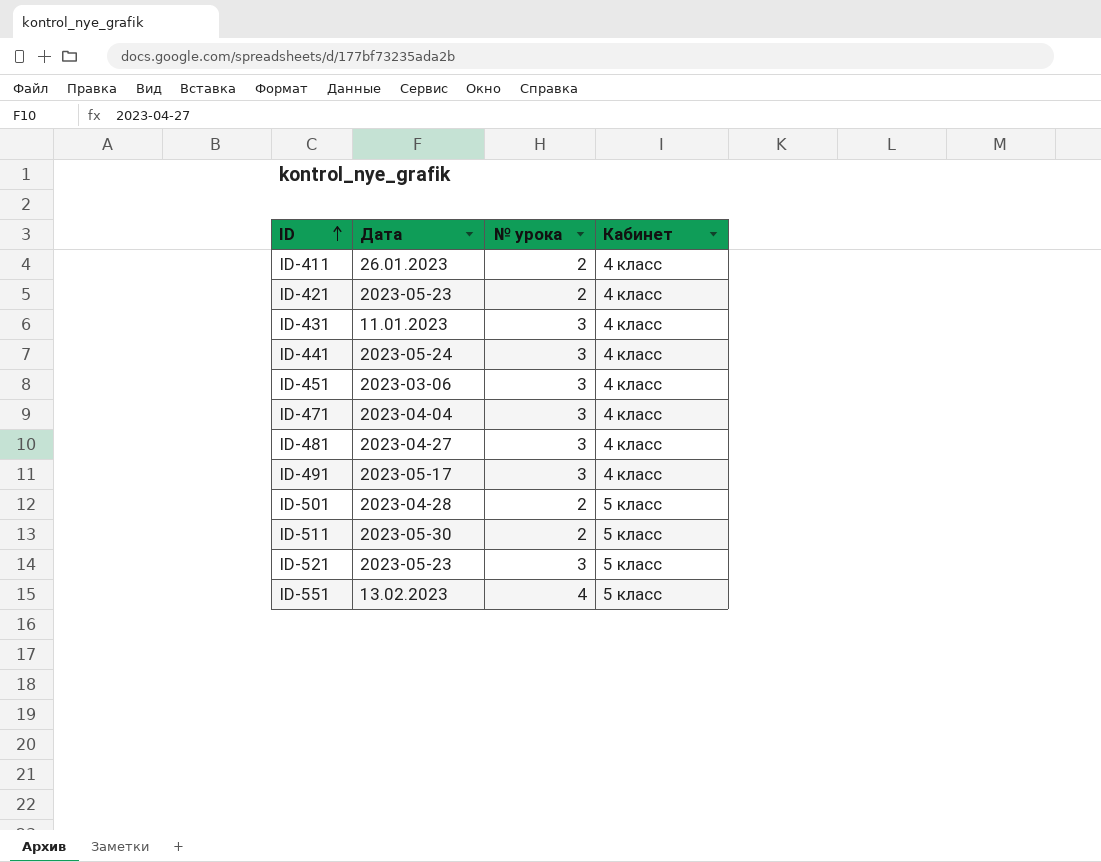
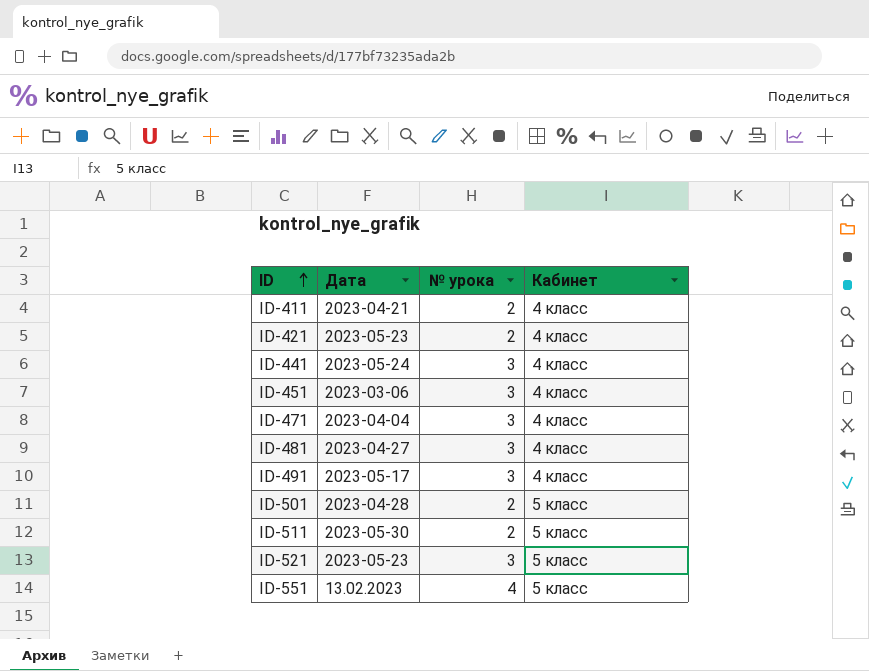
row ID-431: 11.01.2023 | 3 | 4 класс -> none
ID-411 | Дата: 26.01.2023 -> 2023-04-21

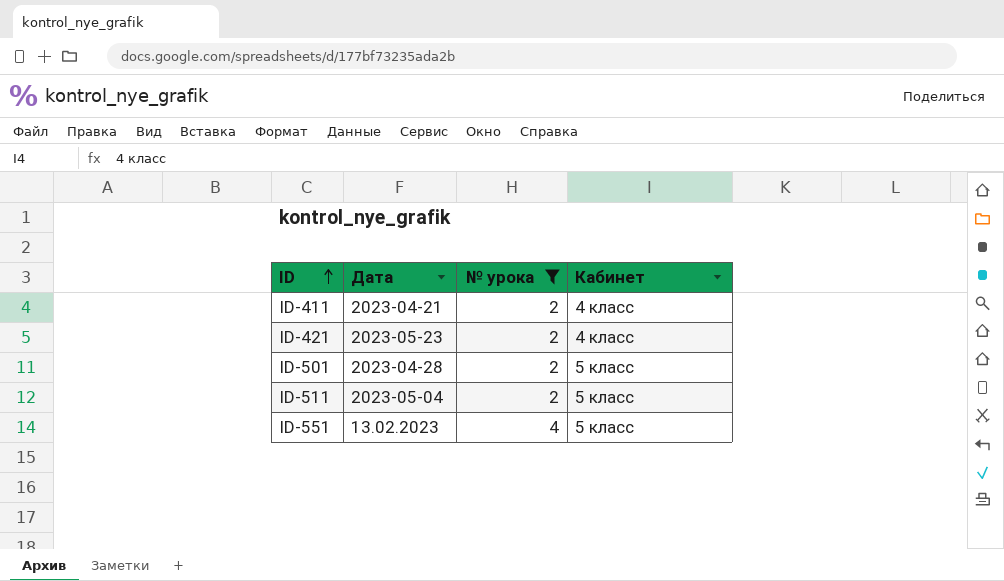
filter: none -> № урока != 3
ID-511 | Дата: 2023-05-30 -> 2023-05-04

